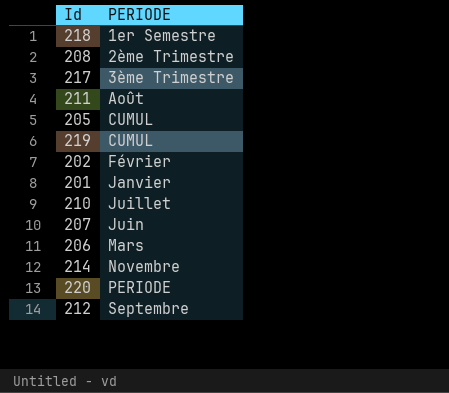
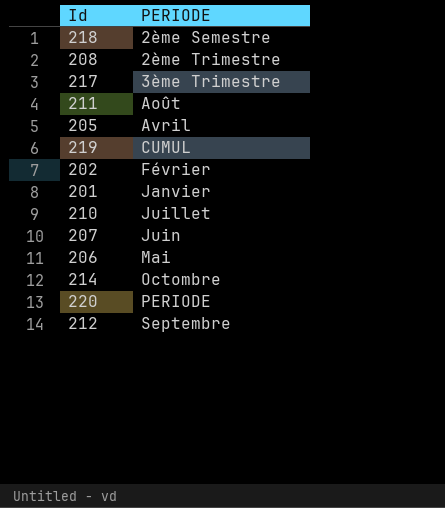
218 | PERIODE: 1er Semestre -> 2ème Semestre
205 | PERIODE: CUMUL -> Avril
206 | PERIODE: Mars -> Mai
214 | PERIODE: Novembre -> Octombre

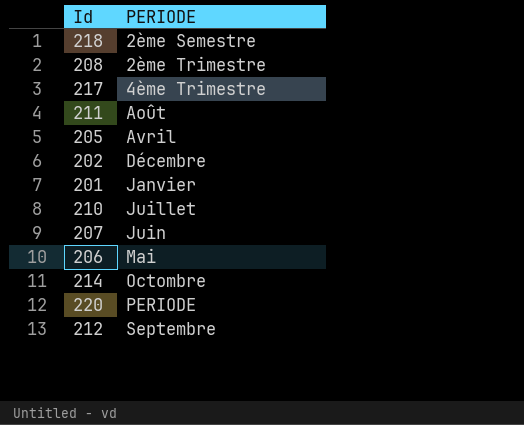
row 219: CUMUL -> none
217 | PERIODE: 3ème Trimestre -> 4ème Trimestre
202 | PERIODE: Février -> Décembre

